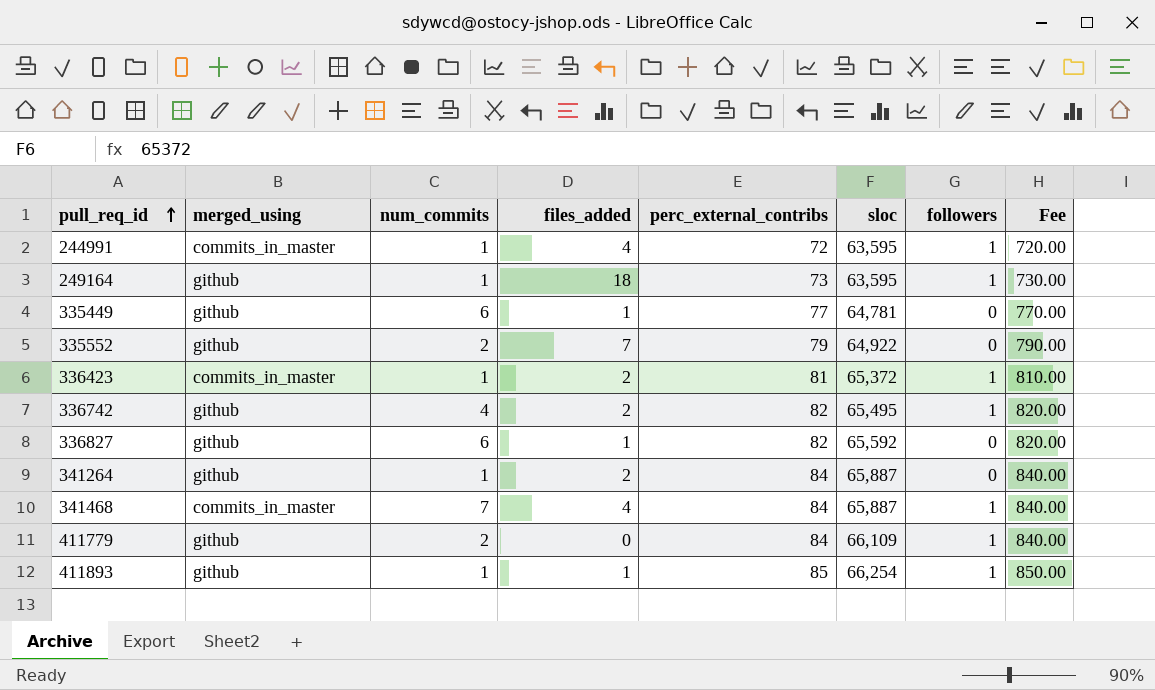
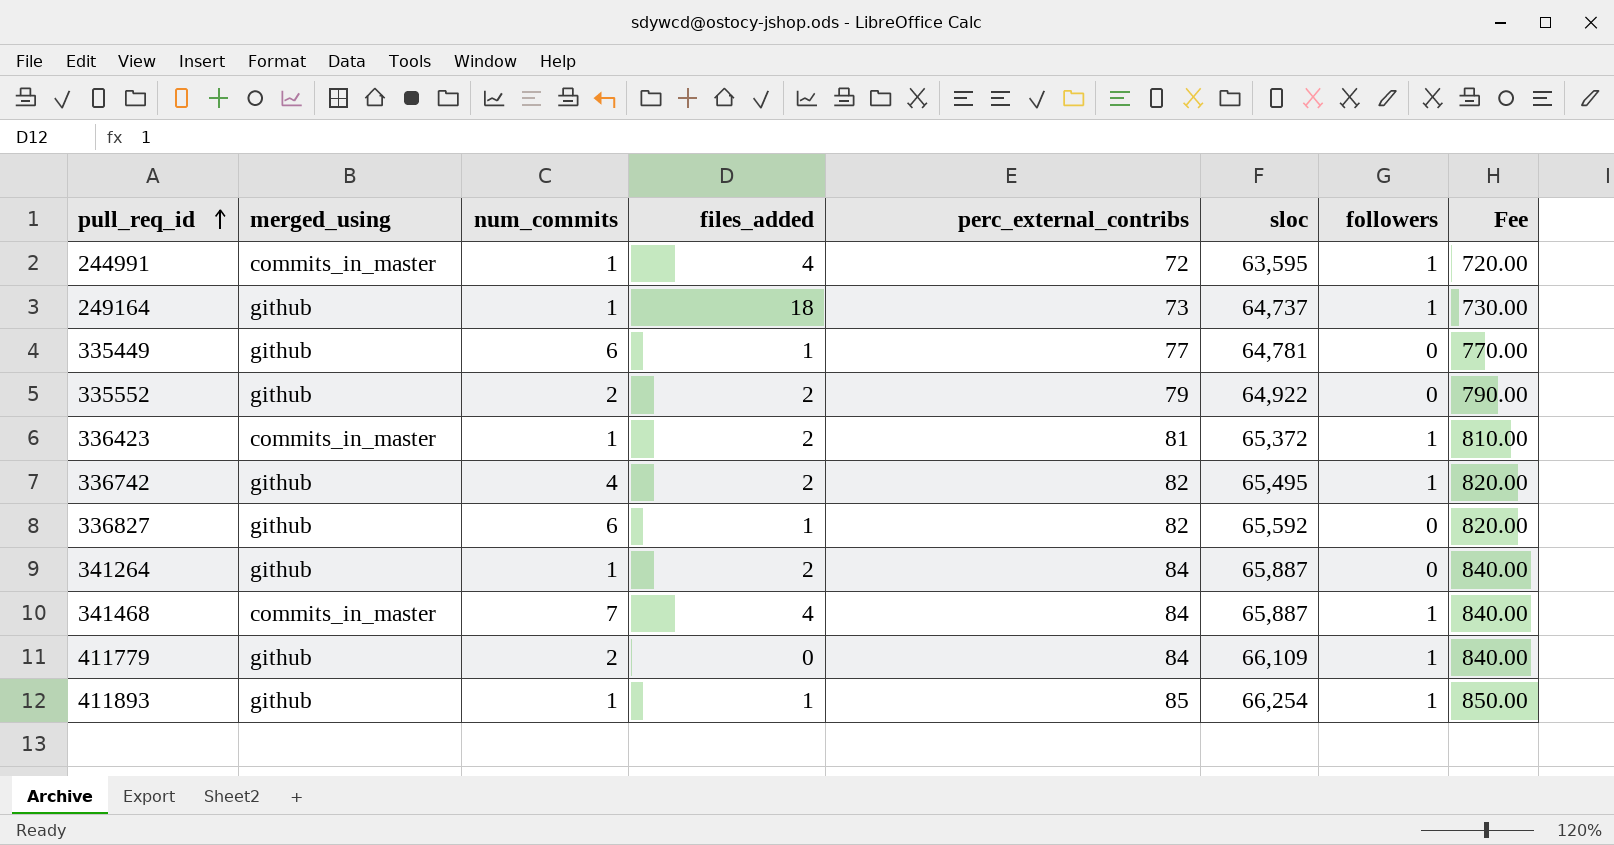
249164 | sloc: 63,595 -> 64,737
335552 | files_added: 7 -> 2

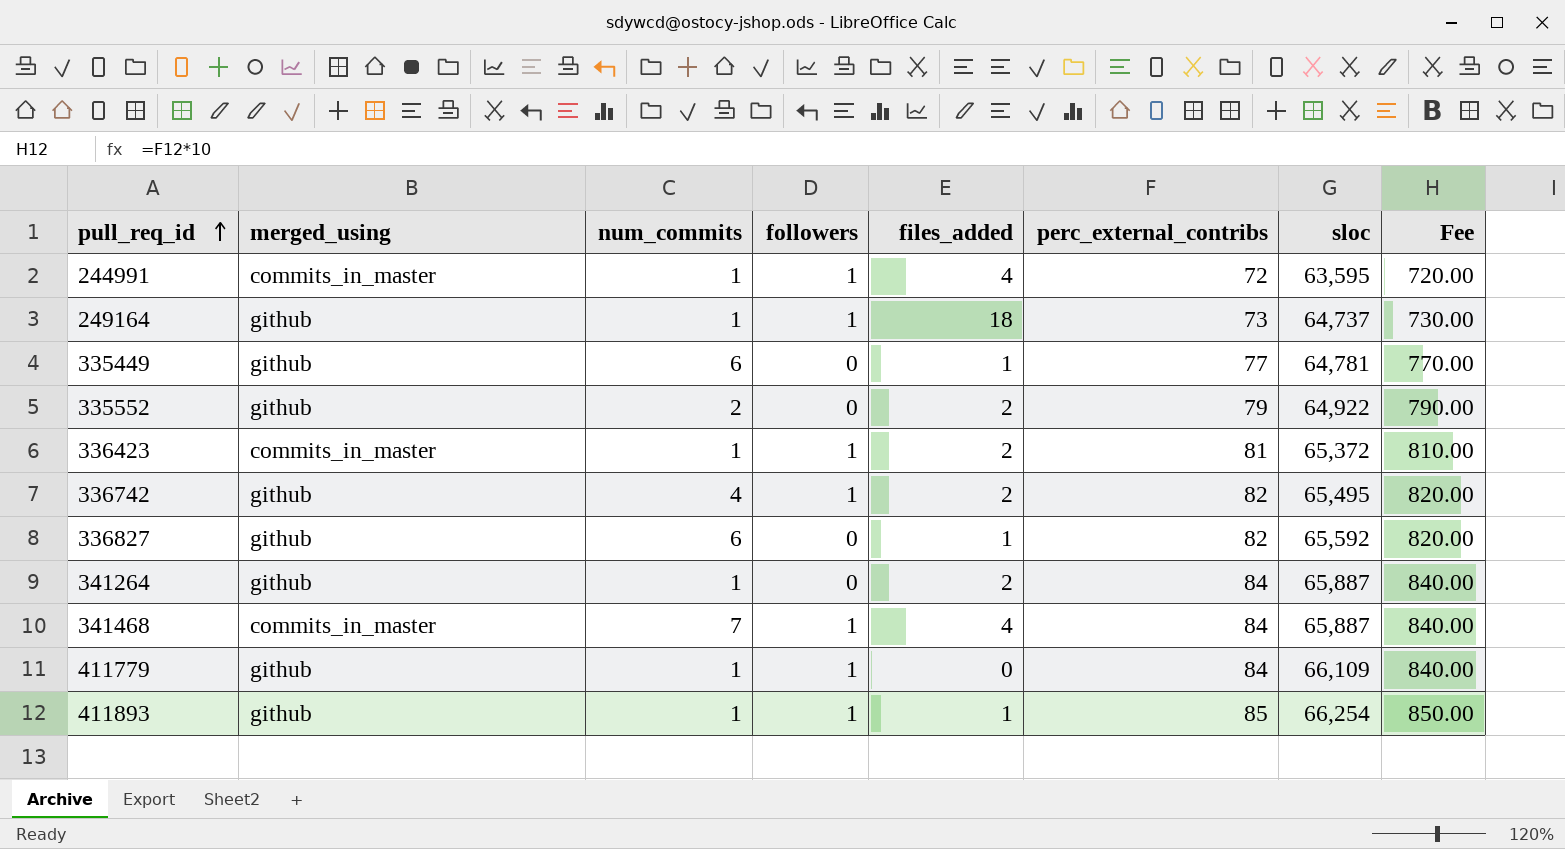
column followers | position: 7 -> 4
411779 | num_commits: 2 -> 1

